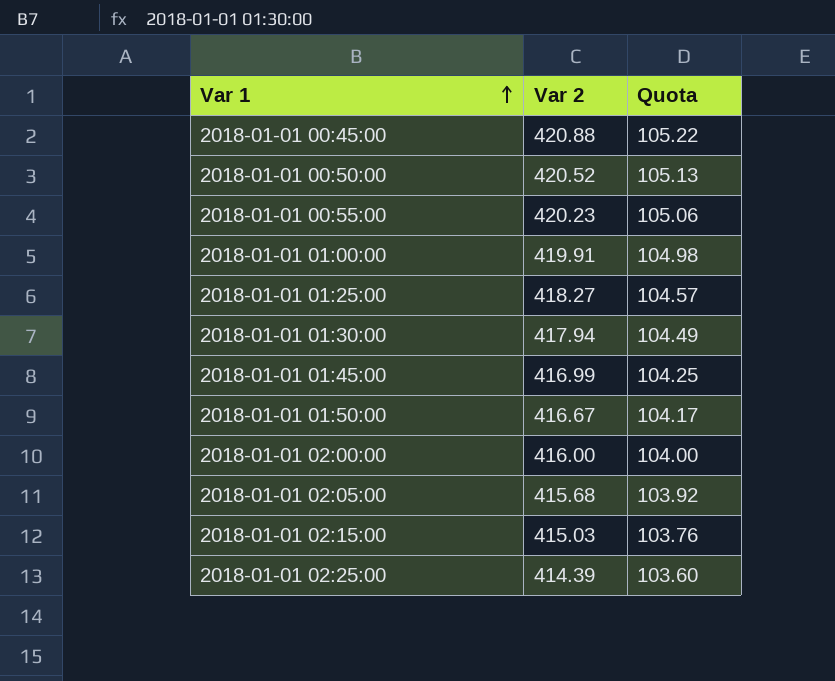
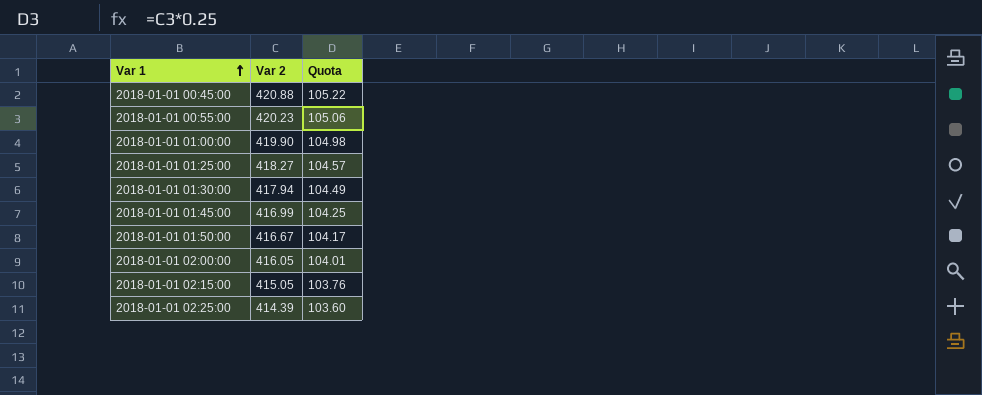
row 2018-01-01 00:50:00: 420.52 | 105.13 -> none
row 2018-01-01 02:05:00: 415.68 | 103.92 -> none
2018-01-01 01:00:00 | Var 2: 419.91 -> 419.90
2018-01-01 02:00:00 | Var 2: 416.00 -> 416.05
2018-01-01 02:00:00 | Quota: 104.00 -> 104.01
2018-01-01 02:15:00 | Var 2: 415.03 -> 415.05

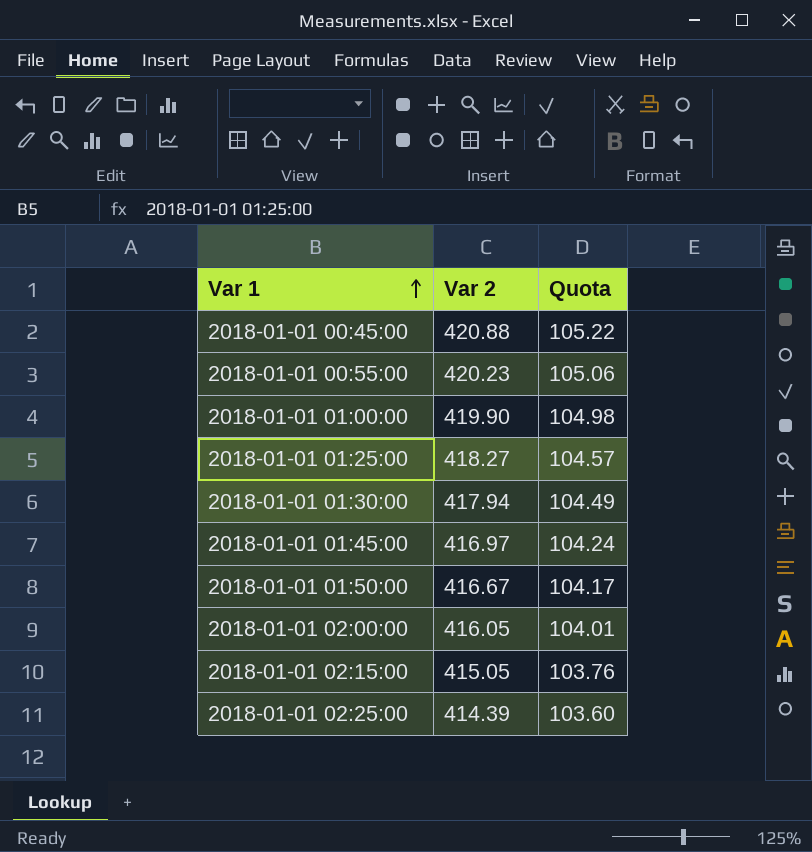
2018-01-01 01:45:00 | Var 2: 416.99 -> 416.97
2018-01-01 01:45:00 | Quota: 104.25 -> 104.24

